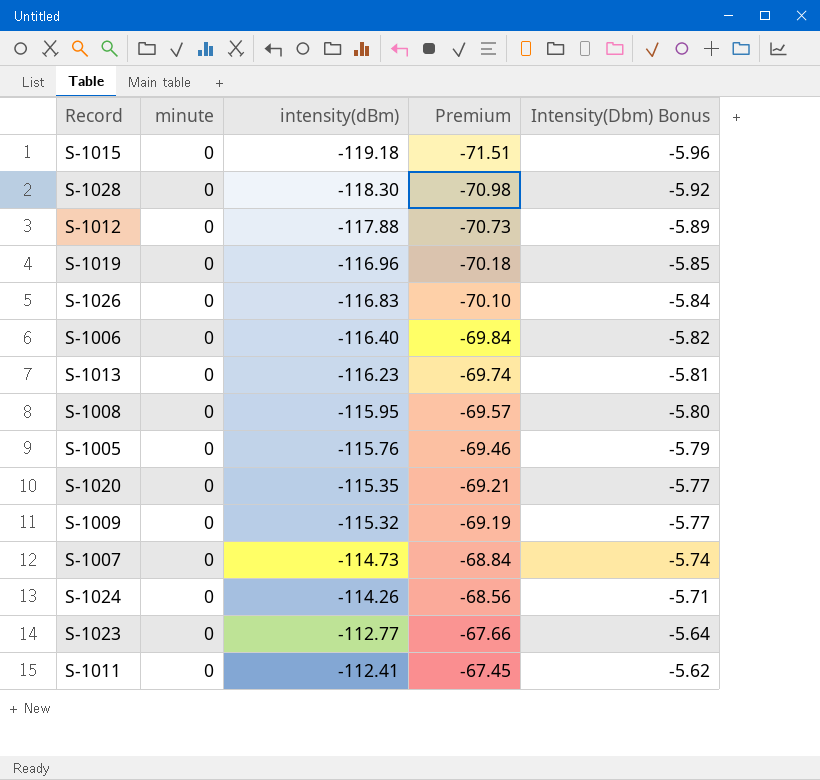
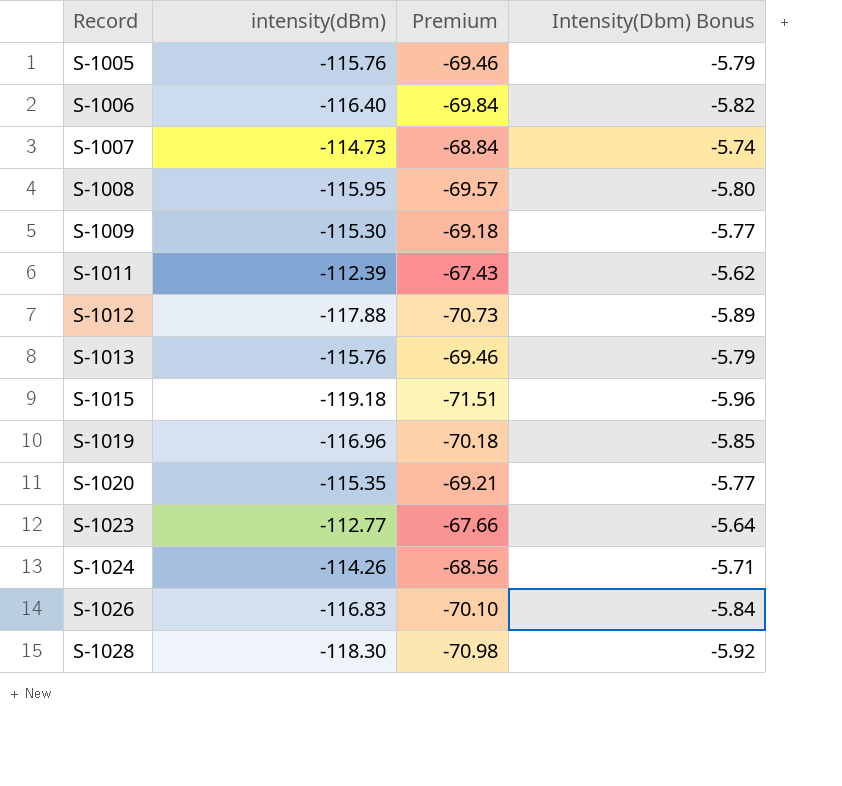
row order: intensity(dBm) ascending -> Record ascending
column minute | position: 2 -> none
S-1009 | intensity(dBm): -115.32 -> -115.30
S-1009 | Premium: -69.19 -> -69.18
S-1011 | intensity(dBm): -112.41 -> -112.39
S-1011 | Premium: -67.45 -> -67.43
S-1013 | intensity(dBm): -116.23 -> -115.76
S-1013 | Premium: -69.74 -> -69.46
S-1013 | Intensity(Dbm) Bonus: -5.81 -> -5.79

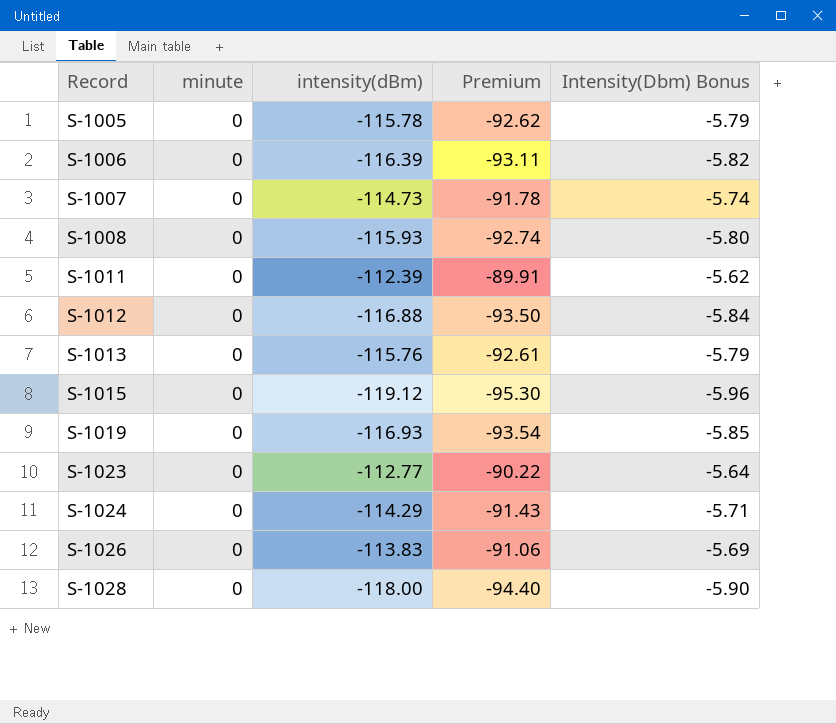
column minute | position: none -> 2
column Premium | formula: [intensity(dBm)] * 0.6 -> [intensity(dBm)] * 0.8
row S-1009: -115.30 | -69.18 | -5.77 -> none
row S-1020: -115.35 | -69.21 | -5.77 -> none
S-1005 | intensity(dBm): -115.76 -> -115.78
S-1006 | intensity(dBm): -116.40 -> -116.39
S-1008 | intensity(dBm): -115.95 -> -115.93
S-1012 | intensity(dBm): -117.88 -> -116.88
S-1012 | Intensity(Dbm) Bonus: -5.89 -> -5.84
S-1015 | intensity(dBm): -119.18 -> -119.12
S-1019 | intensity(dBm): -116.96 -> -116.93
S-1024 | intensity(dBm): -114.26 -> -114.29
S-1026 | intensity(dBm): -116.83 -> -113.83
S-1026 | Intensity(Dbm) Bonus: -5.84 -> -5.69
S-1028 | intensity(dBm): -118.30 -> -118.00
S-1028 | Intensity(Dbm) Bonus: -5.92 -> -5.90

